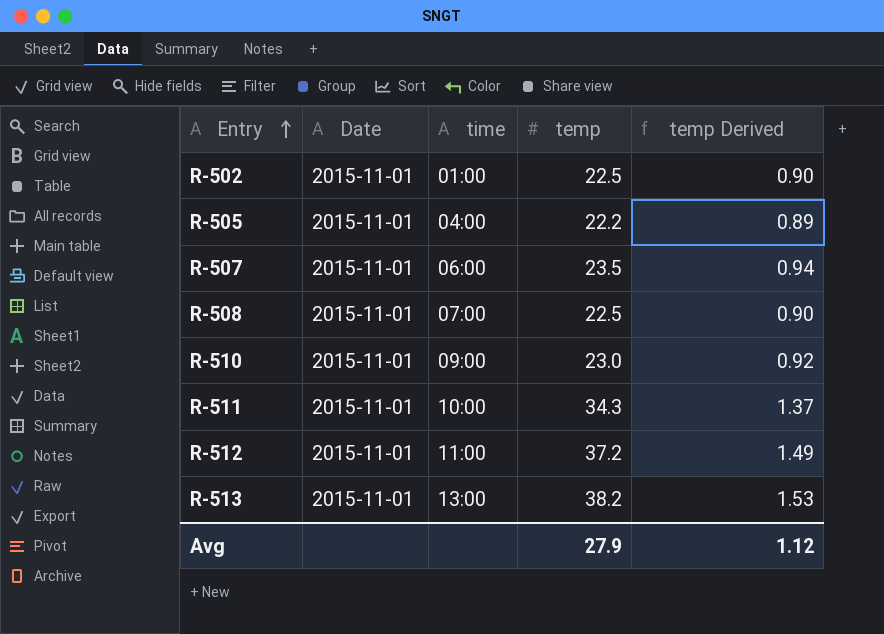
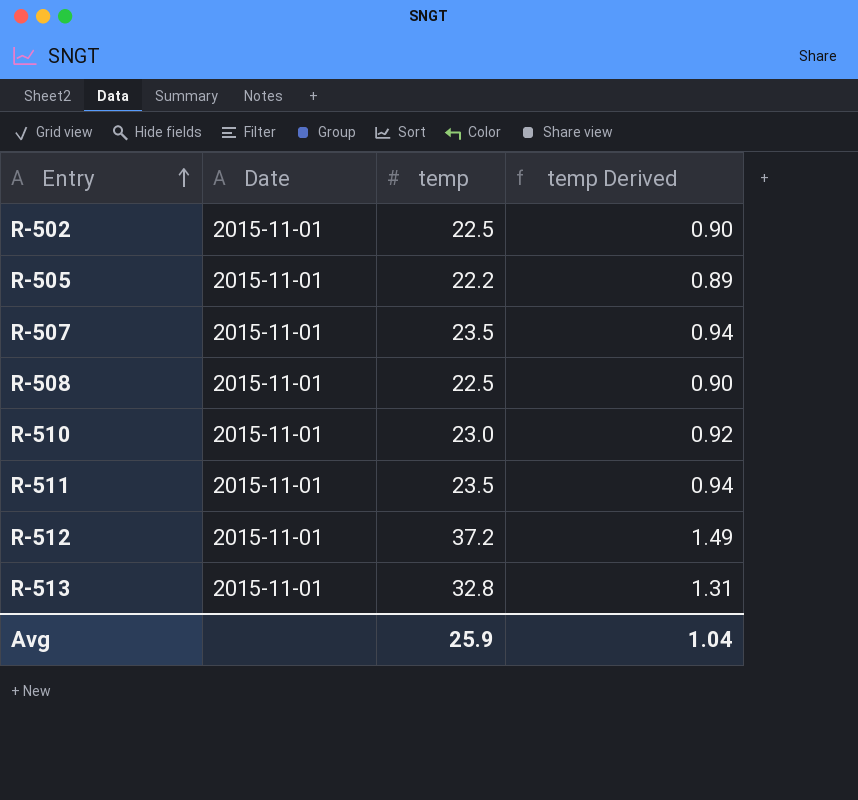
column time | position: 3 -> none
R-511 | temp: 34.3 -> 23.5
R-511 | temp Derived: 1.37 -> 0.94
R-513 | temp: 38.2 -> 32.8
R-513 | temp Derived: 1.53 -> 1.31
Avg | temp: 27.9 -> 25.9
Avg | temp Derived: 1.12 -> 1.04

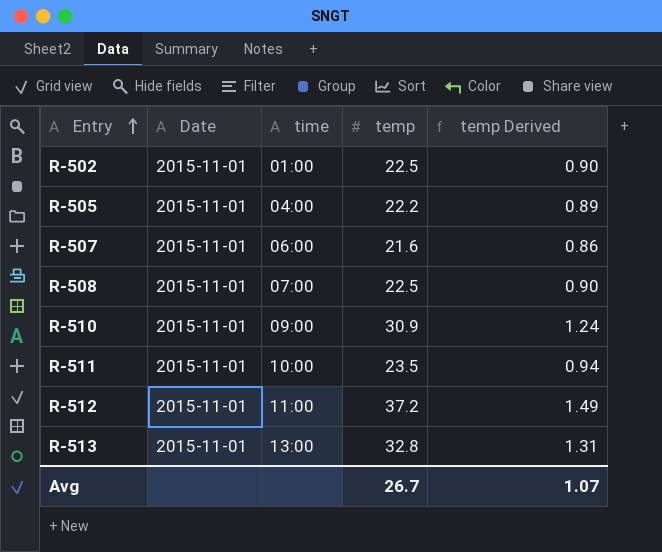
column time | position: none -> 3
R-507 | temp: 23.5 -> 21.6
R-507 | temp Derived: 0.94 -> 0.86
R-510 | temp: 23.0 -> 30.9
R-510 | temp Derived: 0.92 -> 1.24
Avg | temp: 25.9 -> 26.7
Avg | temp Derived: 1.04 -> 1.07

